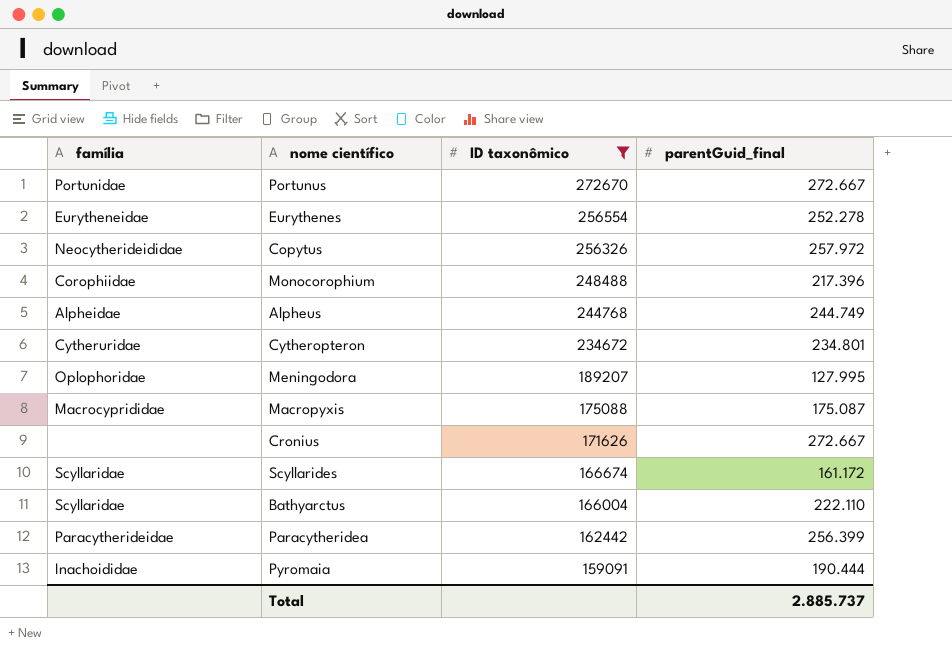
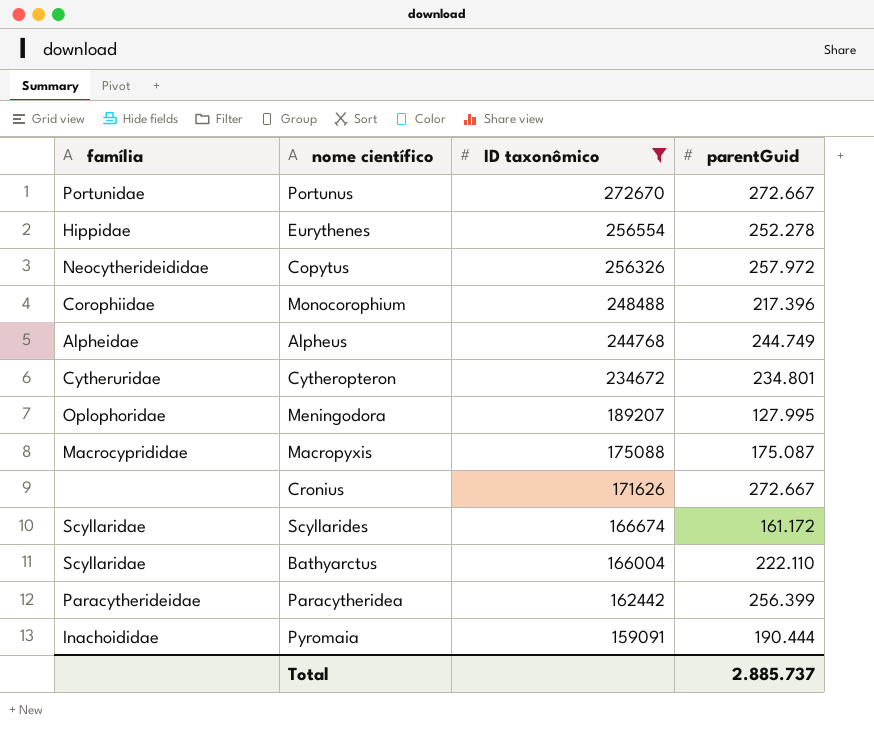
column name: parentGuid_final -> parentGuid
Eurythenes | família: Eurytheneidae -> Hippidae

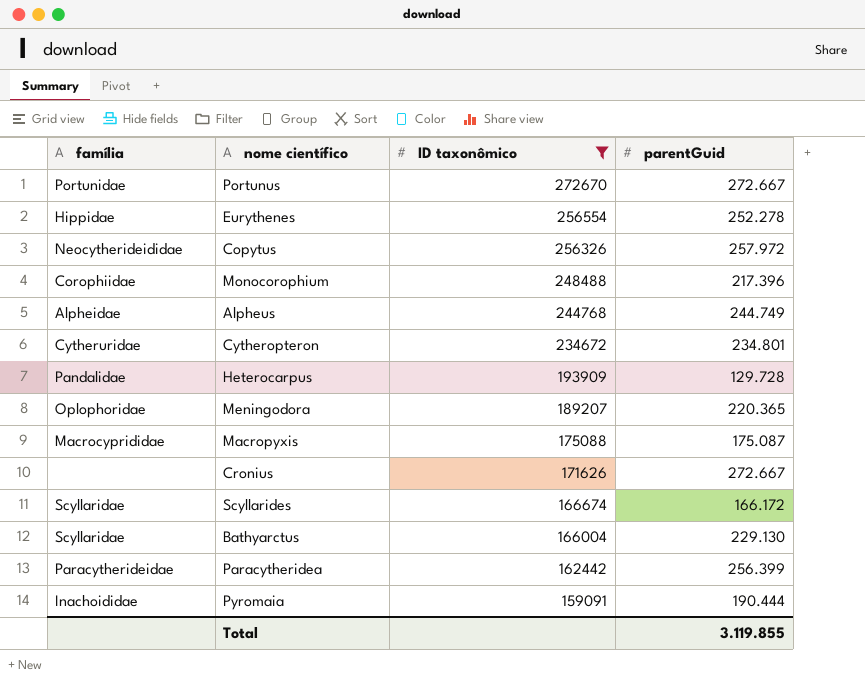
row Heterocarpus: none -> Pandalidae | 193909 | 129.728
Meningodora | parentGuid: 127.995 -> 220.365
Scyllarides | parentGuid: 161.172 -> 166.172
Bathyarctus | parentGuid: 222.110 -> 229.130
Total | parentGuid: 2.885.737 -> 3.119.855

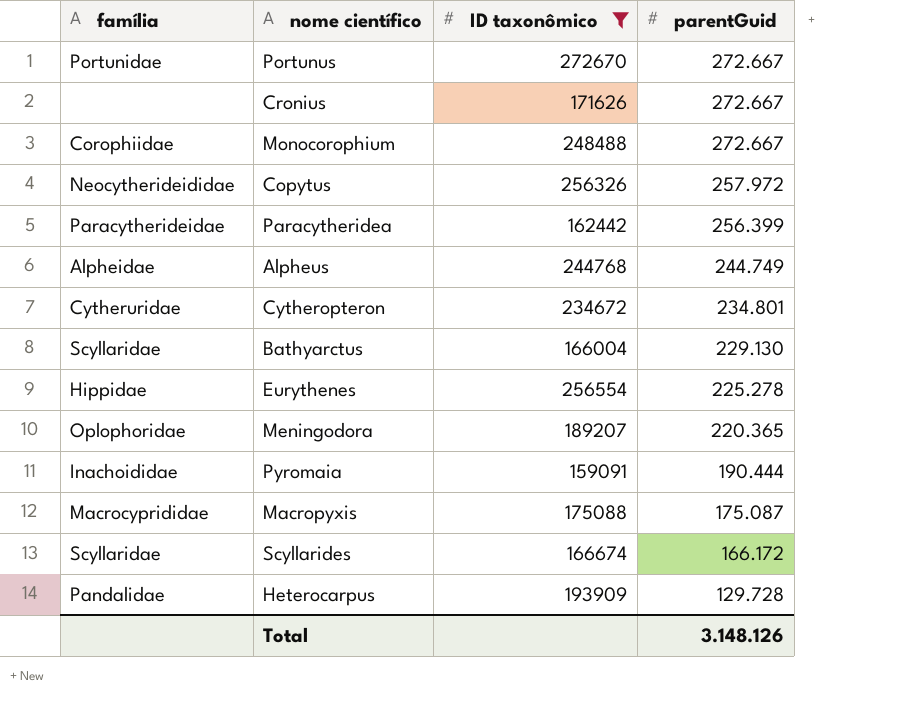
row order: ID taxonômico descending -> parentGuid descending
Monocorophium | parentGuid: 217.396 -> 272.667
Eurythenes | parentGuid: 252.278 -> 225.278
Total | parentGuid: 3.119.855 -> 3.148.126

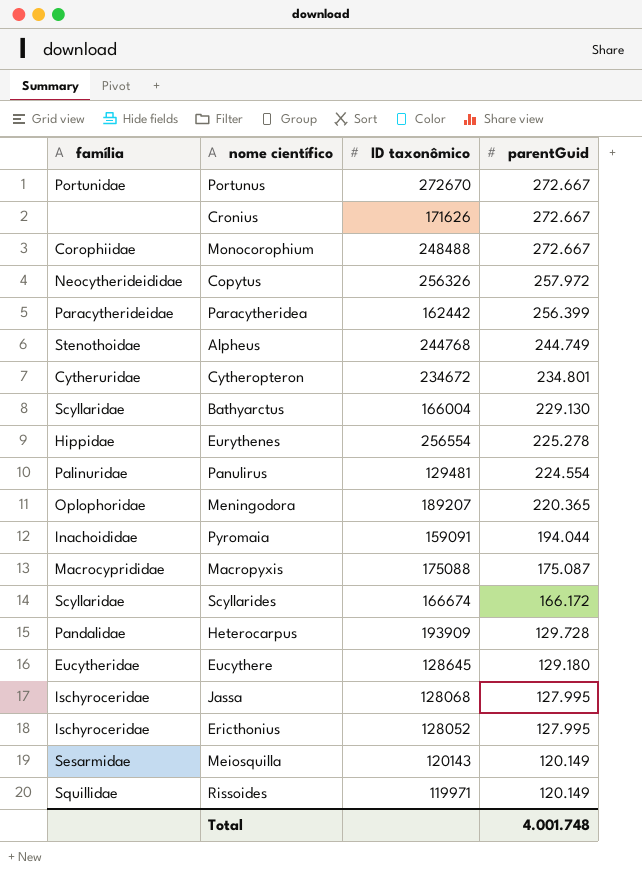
filter: ID taxonômico >= 159091 -> none
Alpheus | família: Alpheidae -> Stenothoidae
Pyromaia | parentGuid: 190.444 -> 194.044
Total | parentGuid: 3.148.126 -> 4.001.748

